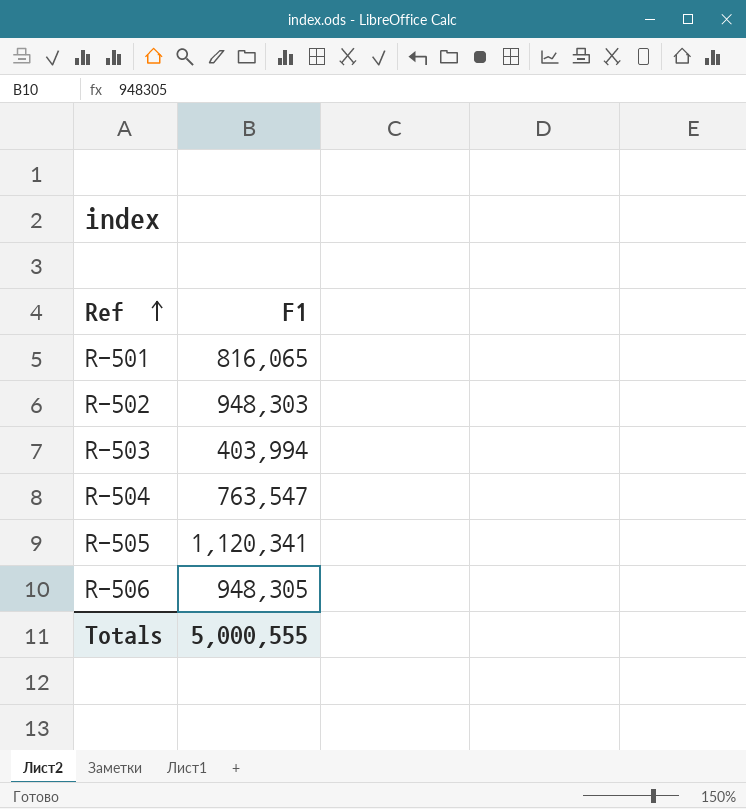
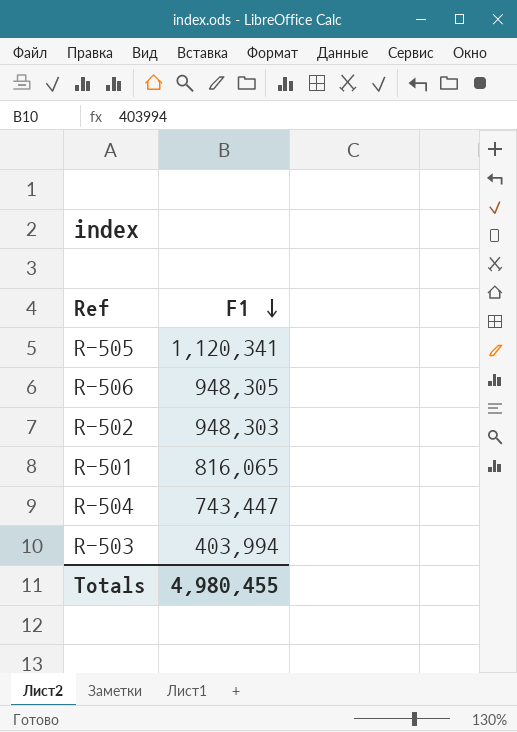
row order: Ref ascending -> F1 descending
R-504 | F1: 763,547 -> 743,447
Totals | F1: 5,000,555 -> 4,980,455

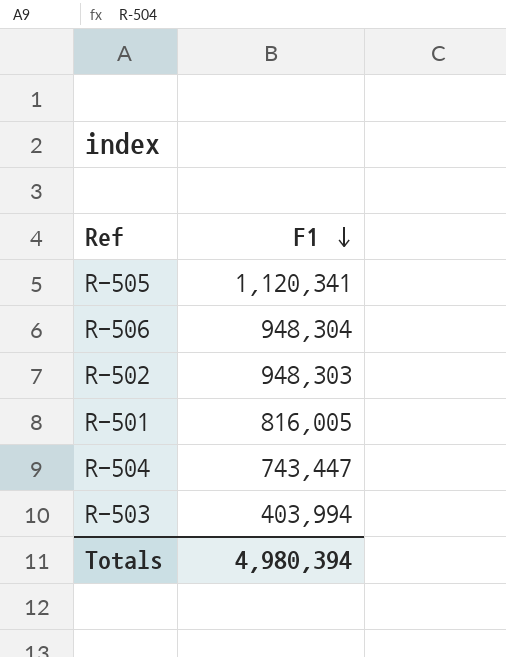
R-506 | F1: 948,305 -> 948,304
R-501 | F1: 816,065 -> 816,005
Totals | F1: 4,980,455 -> 4,980,394

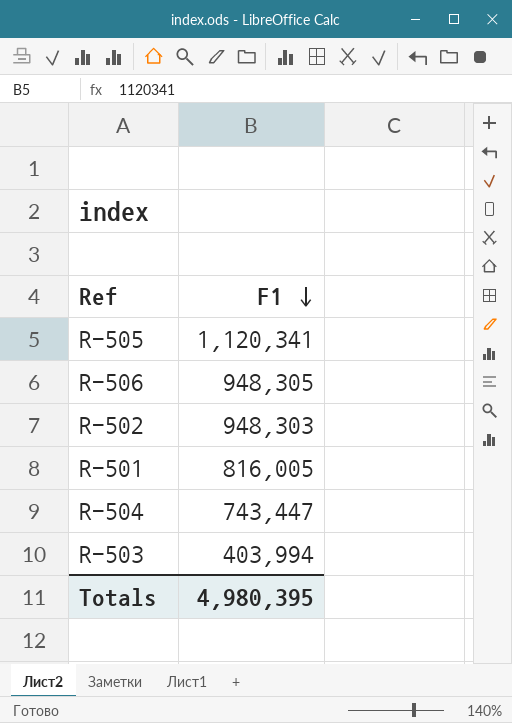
R-506 | F1: 948,304 -> 948,305
Totals | F1: 4,980,394 -> 4,980,395

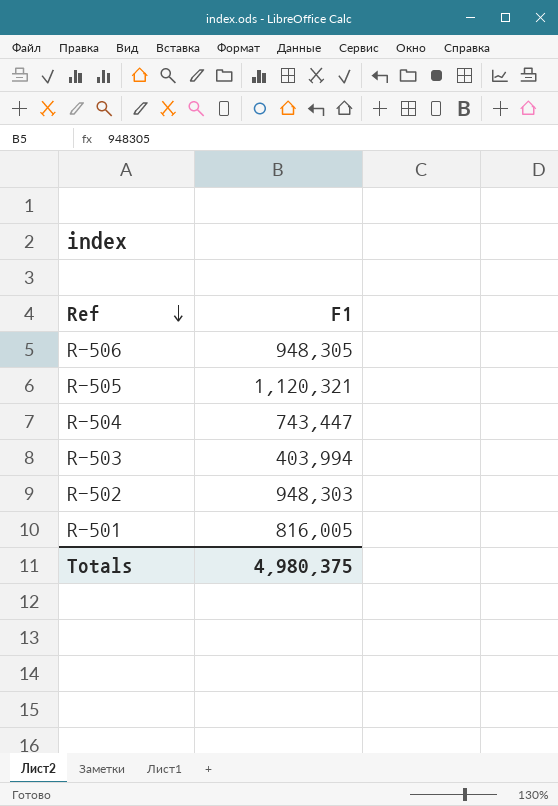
row order: F1 descending -> Ref descending
R-505 | F1: 1,120,341 -> 1,120,321
Totals | F1: 4,980,395 -> 4,980,375

